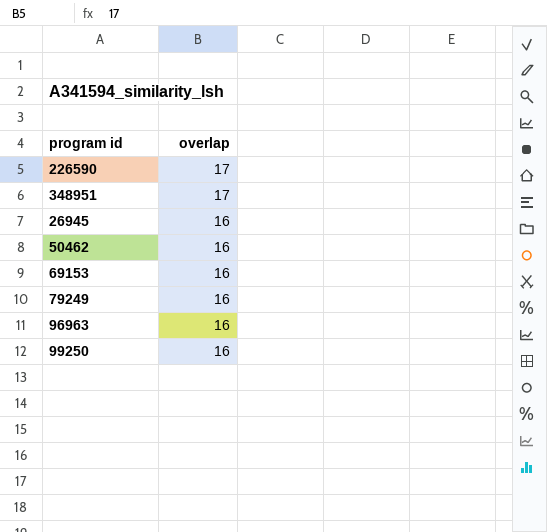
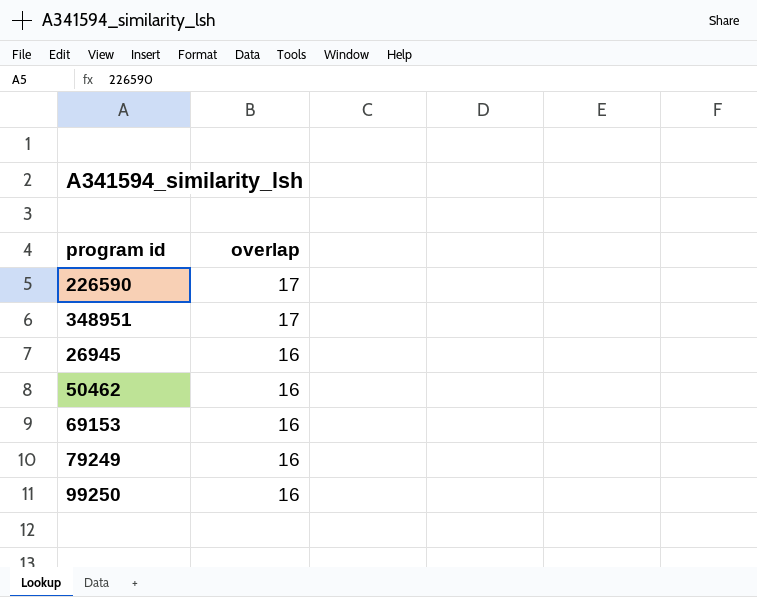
row 96963: 16 -> none

